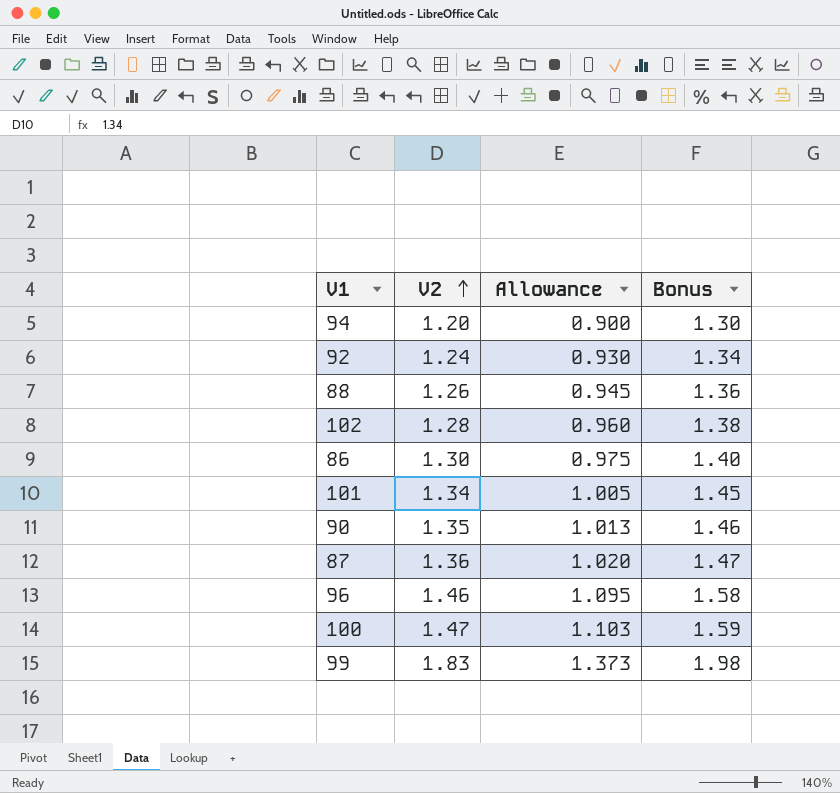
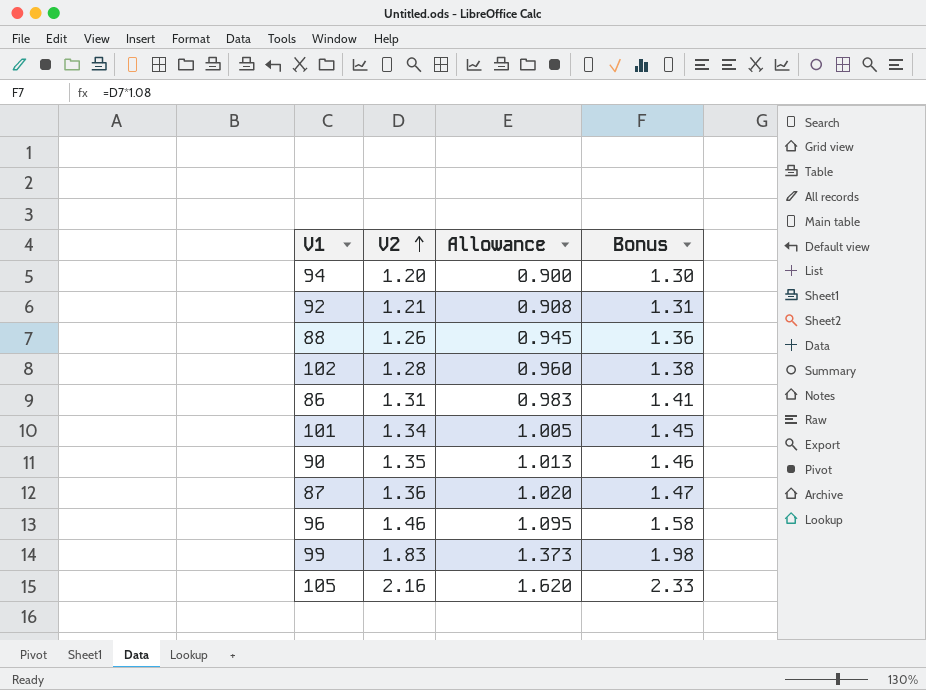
row 100: 1.47 | 1.103 | 1.59 -> none
92 | V2: 1.24 -> 1.21
92 | Allowance: 0.930 -> 0.908
92 | Bonus: 1.34 -> 1.31
86 | V2: 1.30 -> 1.31
86 | Allowance: 0.975 -> 0.983
86 | Bonus: 1.40 -> 1.41
row 105: none -> 2.16 | 1.620 | 2.33

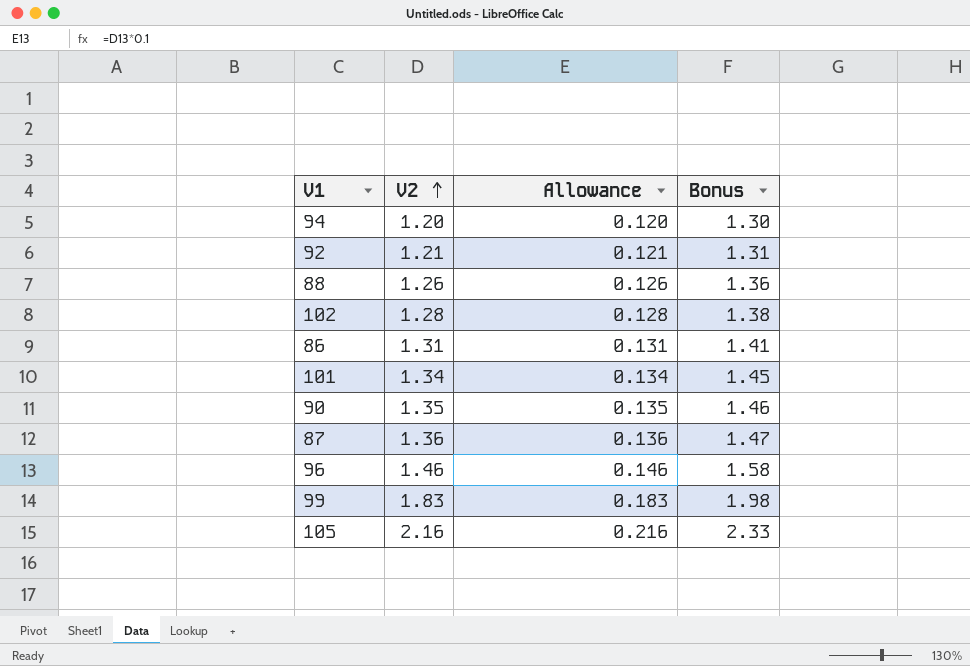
column Allowance | formula: [V2] * 0.75 -> [V2] * 0.1

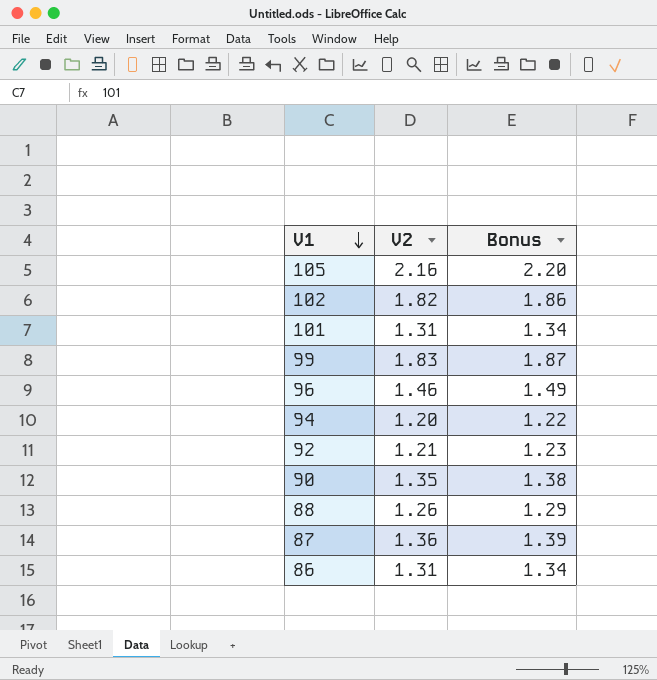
row order: V2 ascending -> V1 descending
column Allowance | formula: [V2] * 0.1 -> none
column Bonus | formula: [V2] * 1.08 -> [V2] * 1.02
102 | V2: 1.28 -> 1.82
101 | V2: 1.34 -> 1.31

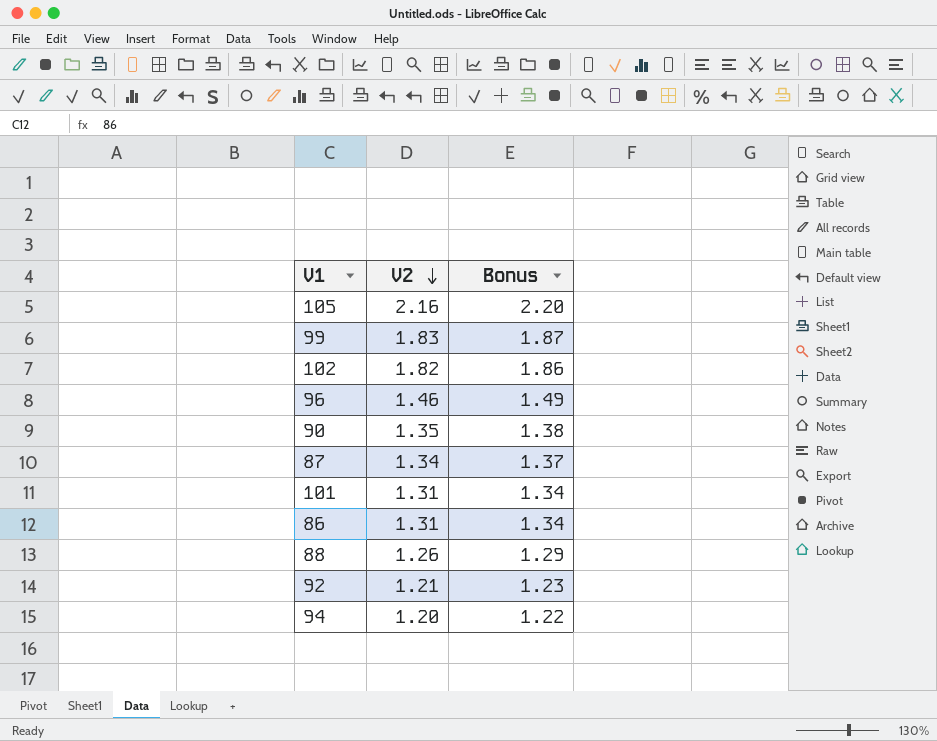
row order: V1 descending -> V2 descending
87 | V2: 1.36 -> 1.34
87 | Bonus: 1.39 -> 1.37

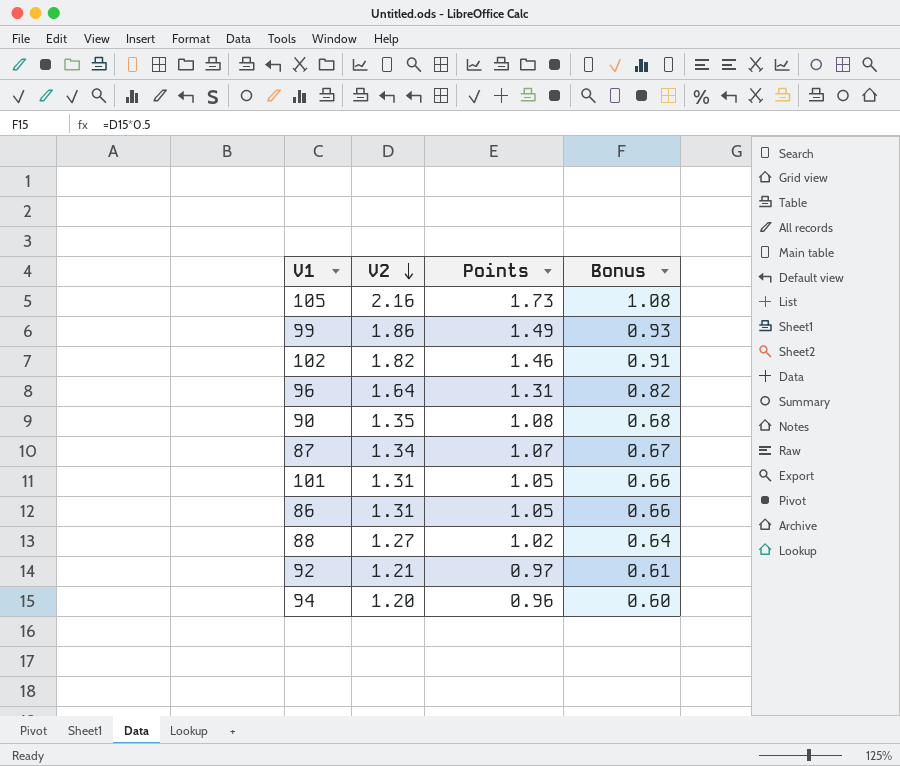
column Points | formula: none -> [V2] * 0.8
column Bonus | formula: [V2] * 1.02 -> [V2] * 0.5
99 | V2: 1.83 -> 1.86
96 | V2: 1.46 -> 1.64
88 | V2: 1.26 -> 1.27

